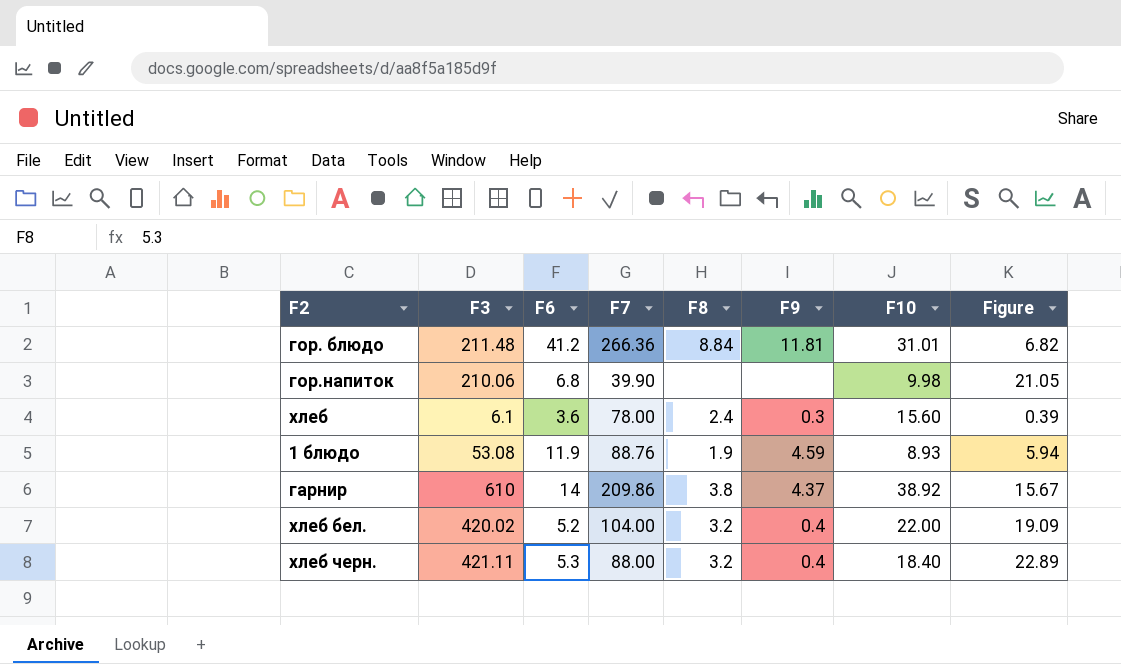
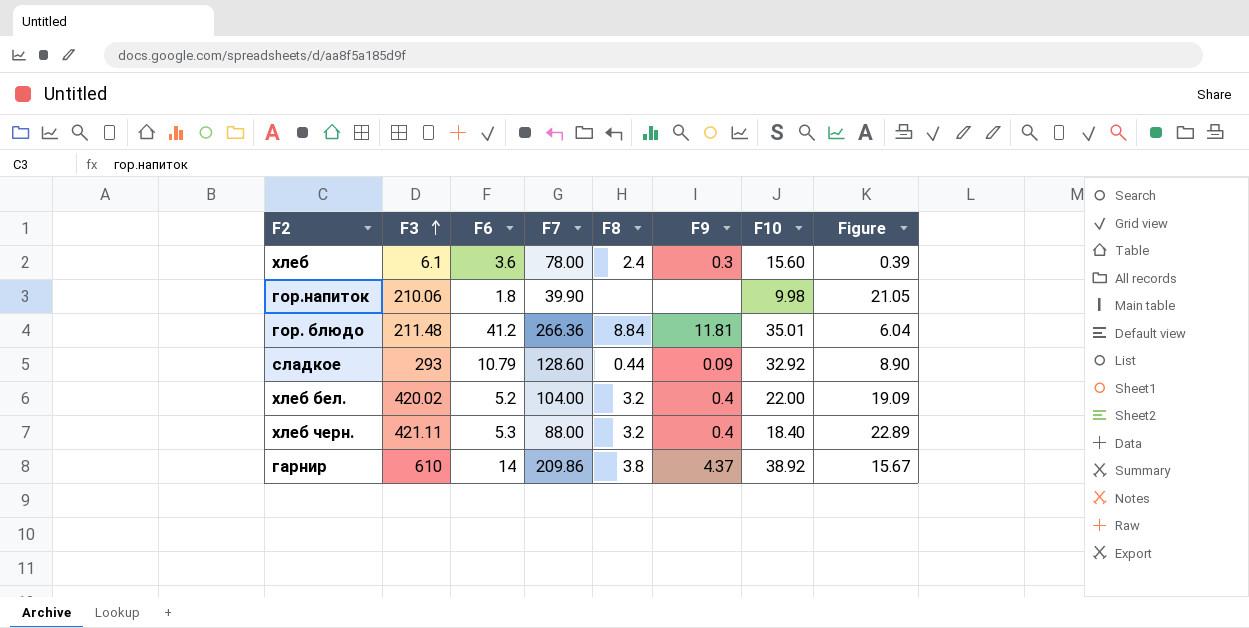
row order: none -> F3 ascending
row 1 блюдо: 53.08 | 11.9 | 88.76 | 1.9 | 4.59 | 8.93 | 5.94 -> none
гор.напиток | F6: 6.8 -> 1.8
гор. блюдо | F10: 31.01 -> 35.01
гор. блюдо | Figure: 6.82 -> 6.04
row сладкое: none -> 293 | 10.79 | 128.60 | 0.44 | 0.09 | 32.92 | 8.90

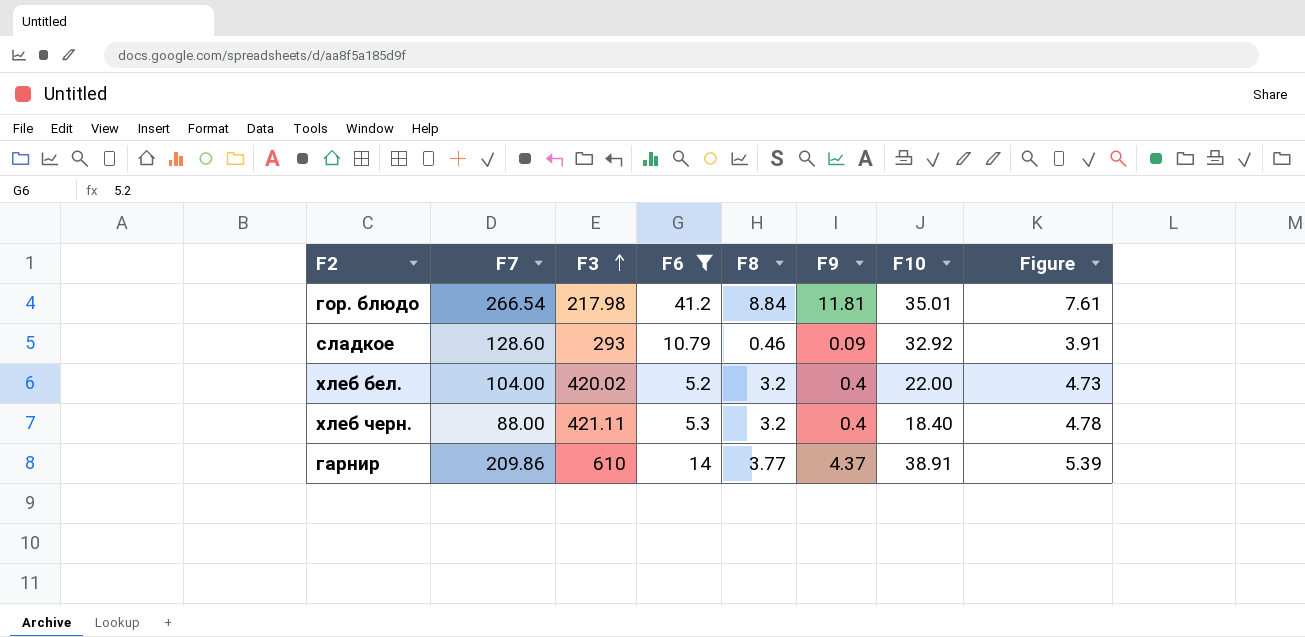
filter: none -> F6 >= 5.2
column F7 | position: 4 -> 2
column Figure | formula: [F3] / [F10] -> [F7] / [F10]
гор. блюдо | F7: 266.36 -> 266.54
гор. блюдо | F3: 211.48 -> 217.98
сладкое | F8: 0.44 -> 0.46
гарнир | F8: 3.8 -> 3.77
гарнир | F10: 38.92 -> 38.91

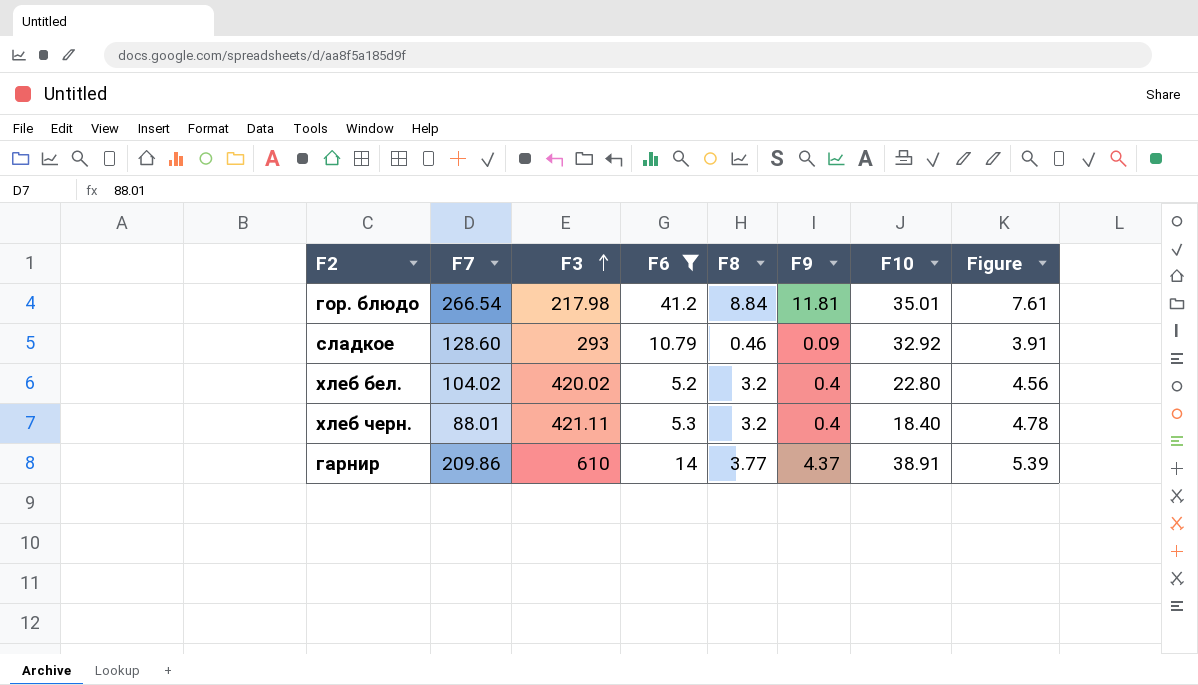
хлеб бел. | F7: 104.00 -> 104.02
хлеб бел. | F10: 22.00 -> 22.80
хлеб бел. | Figure: 4.73 -> 4.56
хлеб черн. | F7: 88.00 -> 88.01

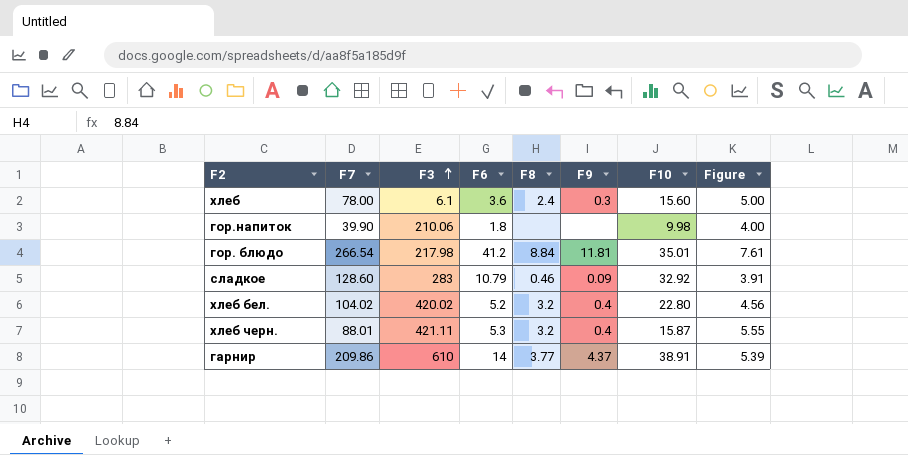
filter: F6 >= 5.2 -> none
сладкое | F3: 293 -> 283
хлеб черн. | F10: 18.40 -> 15.87
хлеб черн. | Figure: 4.78 -> 5.55

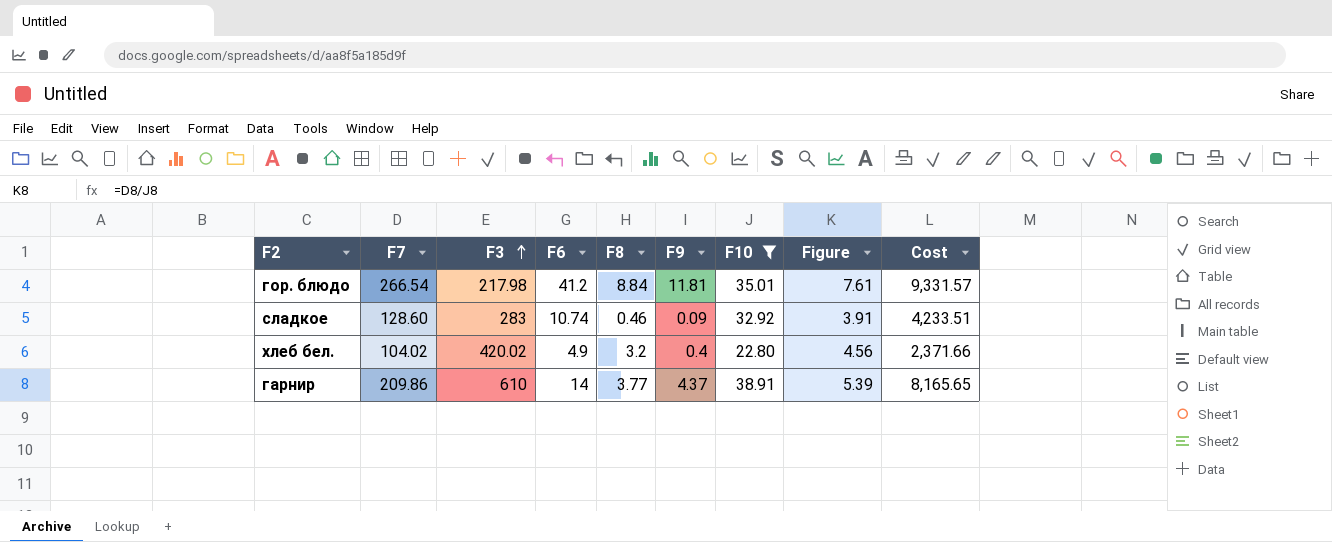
filter: none -> F10 >= 22.80
column Cost | formula: none -> [F7] * [F10]
сладкое | F6: 10.79 -> 10.74
хлеб бел. | F6: 5.2 -> 4.9

